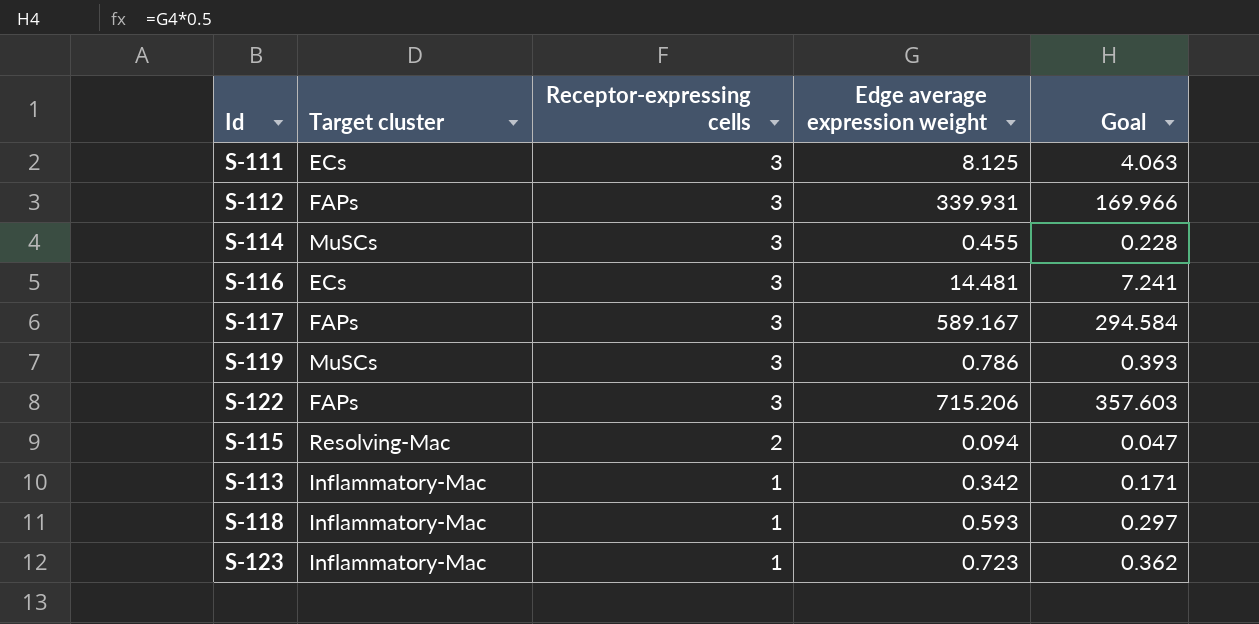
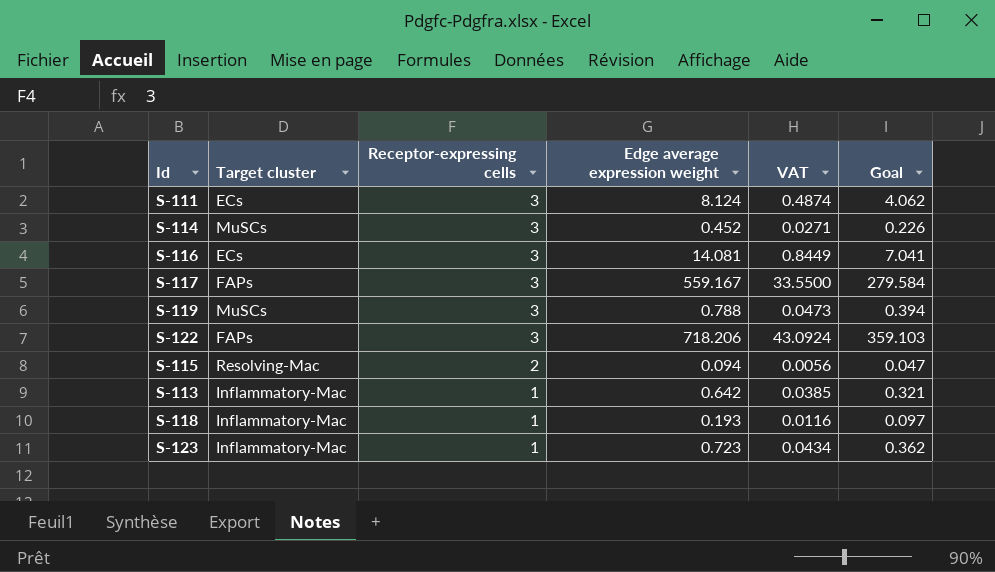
column VAT | formula: none -> [Edge average expression weight] * 0.06
row S-112: FAPs | 3 | 339.931 | 169.966 -> none
S-111 | Edge average expression weight: 8.125 -> 8.124
S-111 | Goal: 4.063 -> 4.062
S-114 | Edge average expression weight: 0.455 -> 0.452
S-114 | Goal: 0.228 -> 0.226
S-116 | Edge average expression weight: 14.481 -> 14.081
S-116 | Goal: 7.241 -> 7.041
S-117 | Edge average expression weight: 589.167 -> 559.167
S-117 | Goal: 294.584 -> 279.584
S-119 | Edge average expression weight: 0.786 -> 0.788
S-119 | Goal: 0.393 -> 0.394
S-122 | Edge average expression weight: 715.206 -> 718.206
S-122 | Goal: 357.603 -> 359.103
S-113 | Edge average expression weight: 0.342 -> 0.642
S-113 | Goal: 0.171 -> 0.321
S-118 | Edge average expression weight: 0.593 -> 0.193
S-118 | Goal: 0.297 -> 0.097

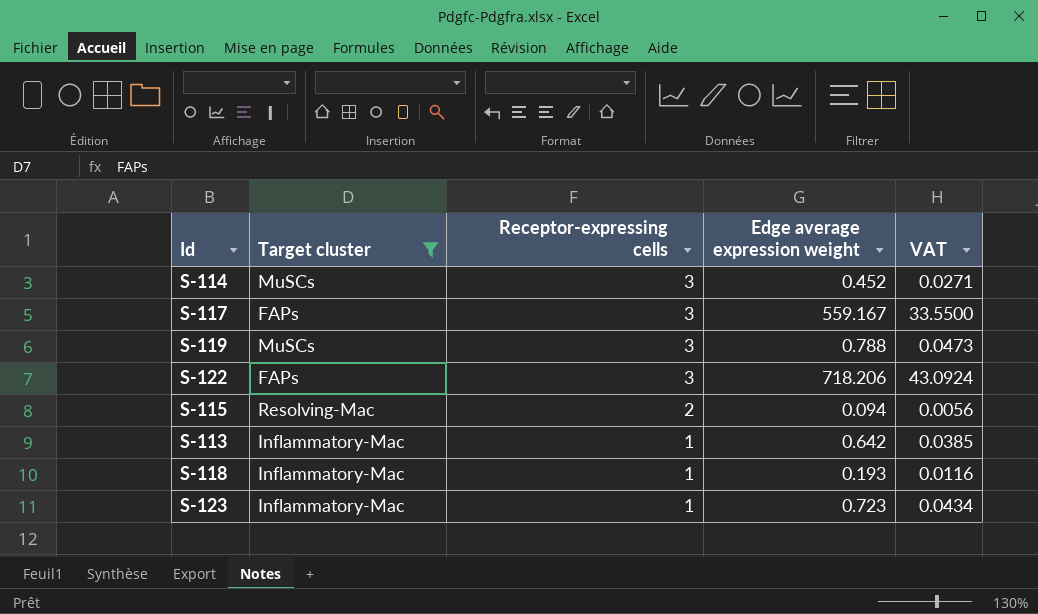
filter: none -> Target cluster != ECs
column Goal | formula: [Edge average expression weight] * 0.5 -> none

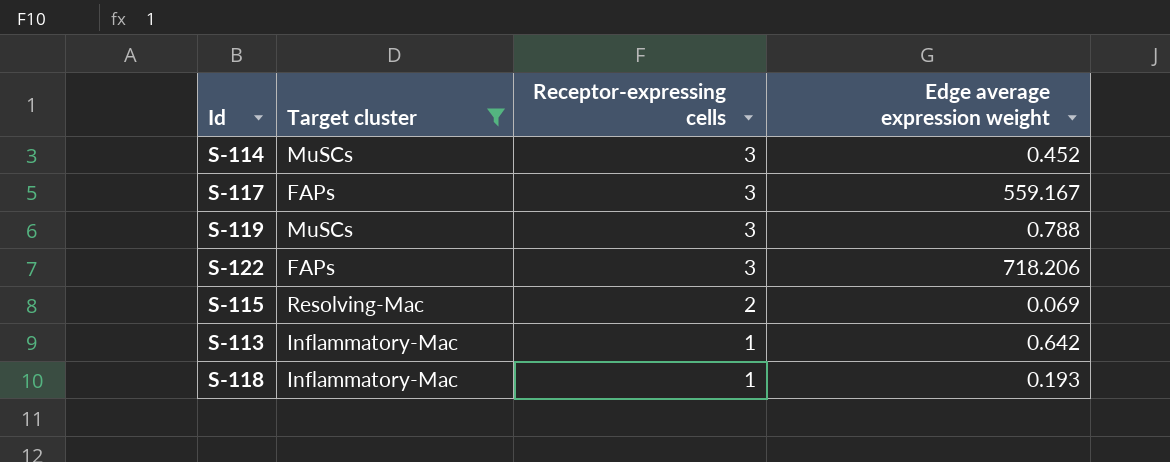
column VAT | formula: [Edge average expression weight] * 0.06 -> none
row S-123: Inflammatory-Mac | 1 | 0.723 | 0.0434 -> none
S-115 | Edge average expression weight: 0.094 -> 0.069

